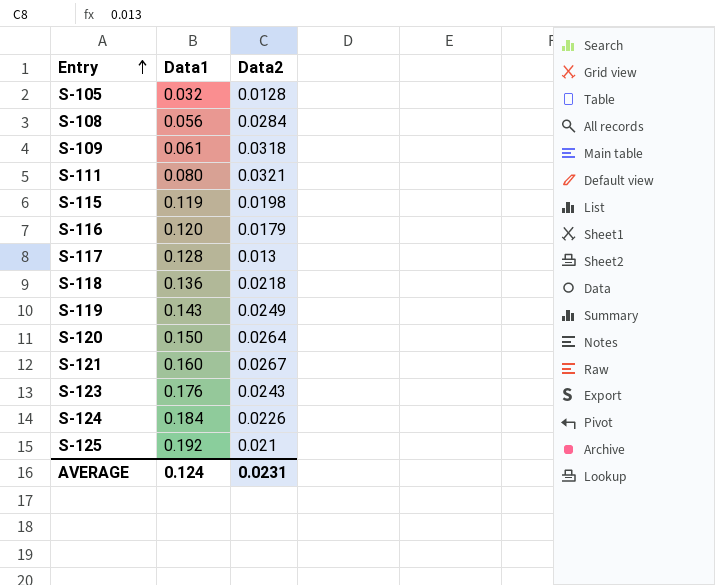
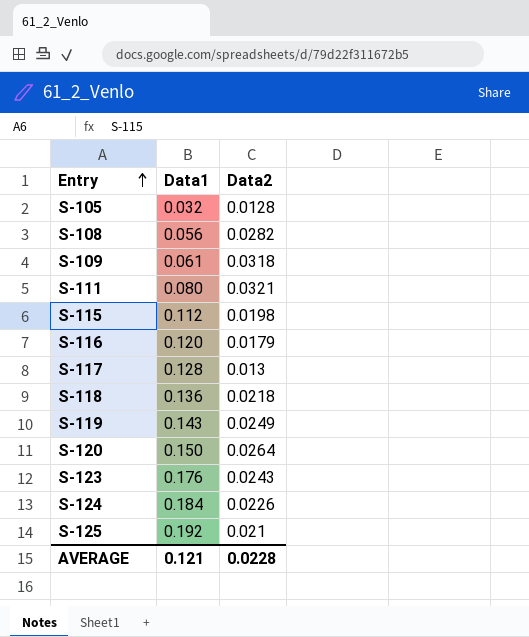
row S-121: 0.160 | 0.0267 -> none
S-108 | Data2: 0.0284 -> 0.0282
S-115 | Data1: 0.119 -> 0.112
AVERAGE | Data1: 0.124 -> 0.121
AVERAGE | Data2: 0.0231 -> 0.0228

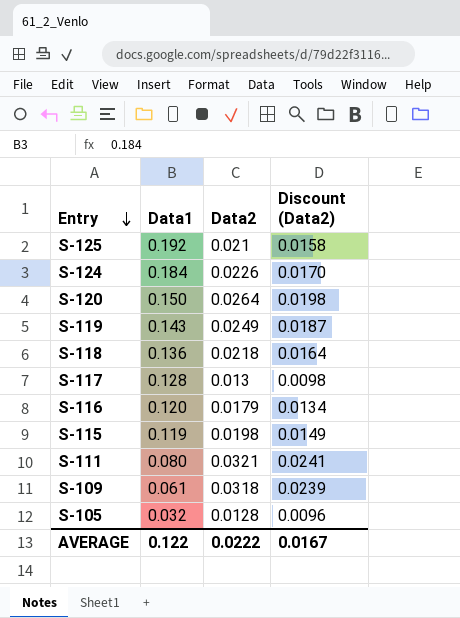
row order: Entry ascending -> Entry descending
column Discount (Data2) | formula: none -> [Data2] * 0.75
row S-108: 0.056 | 0.0282 -> none
row S-123: 0.176 | 0.0243 -> none
S-115 | Data1: 0.112 -> 0.119
AVERAGE | Data1: 0.121 -> 0.122
AVERAGE | Data2: 0.0228 -> 0.0222

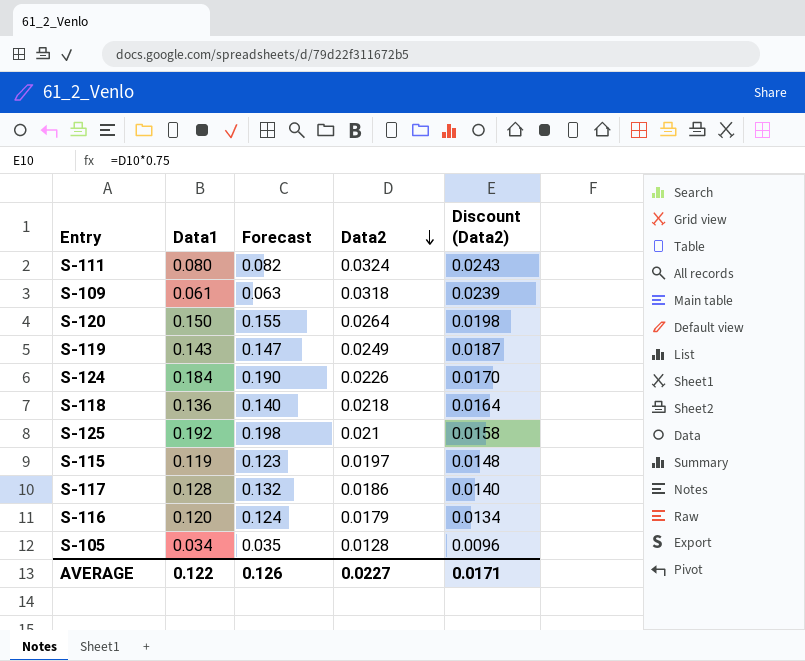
row order: Entry descending -> Data2 descending
column Forecast | formula: none -> [Data1] * 1.03
S-111 | Data2: 0.0321 -> 0.0324
S-111 | Discount (Data2): 0.0241 -> 0.0243
S-115 | Data2: 0.0198 -> 0.0197
S-115 | Discount (Data2): 0.0149 -> 0.0148
S-117 | Data2: 0.013 -> 0.0186
S-117 | Discount (Data2): 0.0098 -> 0.0140
S-105 | Data1: 0.032 -> 0.034
AVERAGE | Data2: 0.0222 -> 0.0227
AVERAGE | Discount (Data2): 0.0167 -> 0.0171

